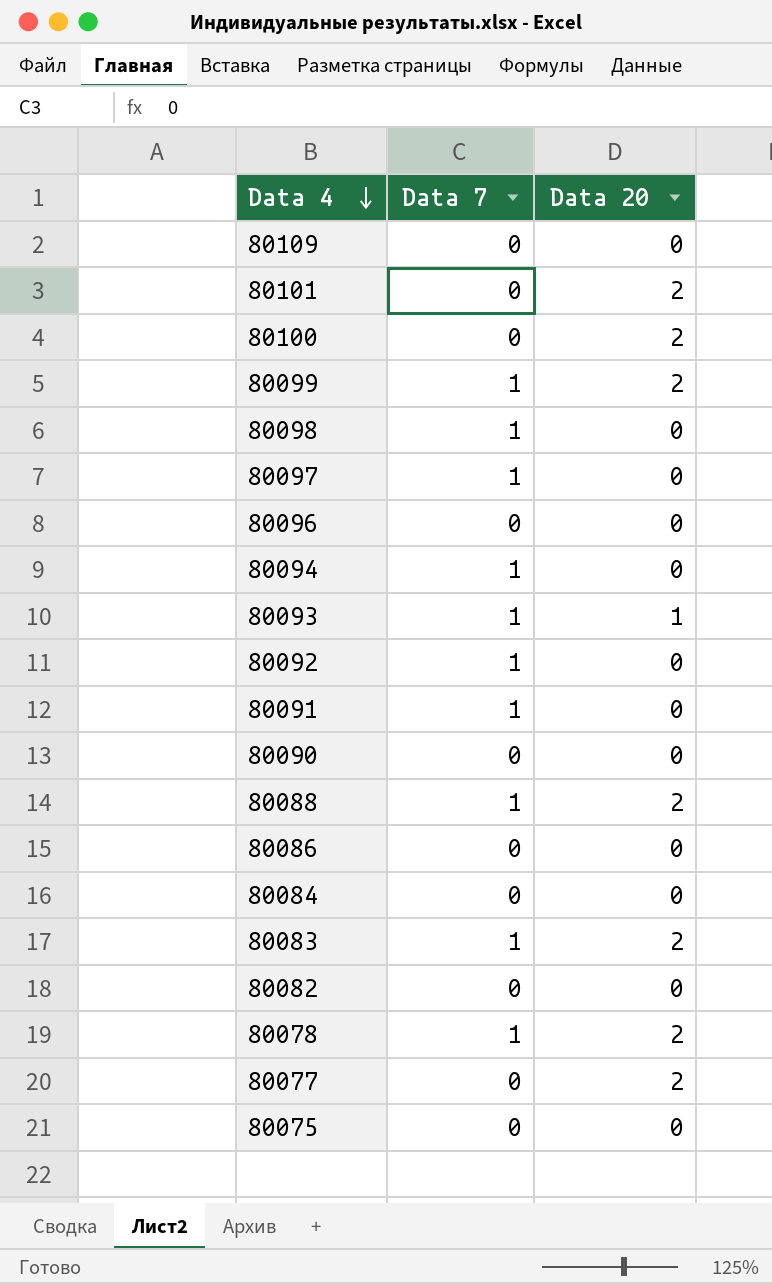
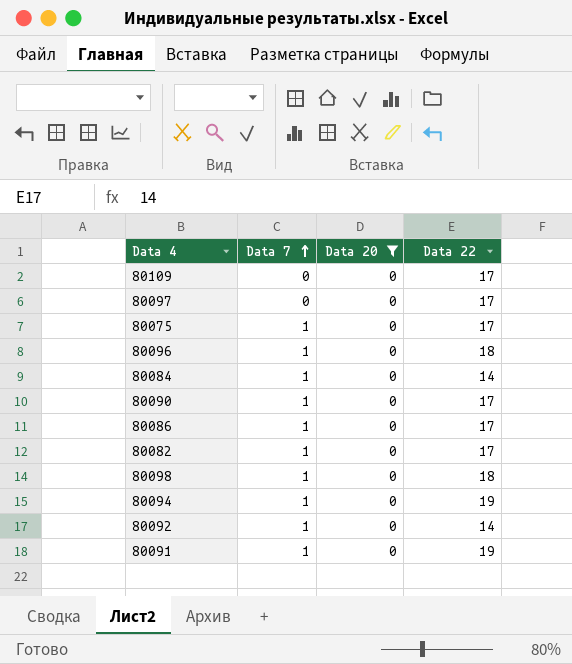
filter: none -> Data 20 = 0
row order: Data 4 descending -> Data 7 ascending
column Data 22 | position: none -> 4
80097 | Data 7: 1 -> 0
80075 | Data 7: 0 -> 1
80096 | Data 7: 0 -> 1
80084 | Data 7: 0 -> 1
80090 | Data 7: 0 -> 1
80086 | Data 7: 0 -> 1
80082 | Data 7: 0 -> 1

